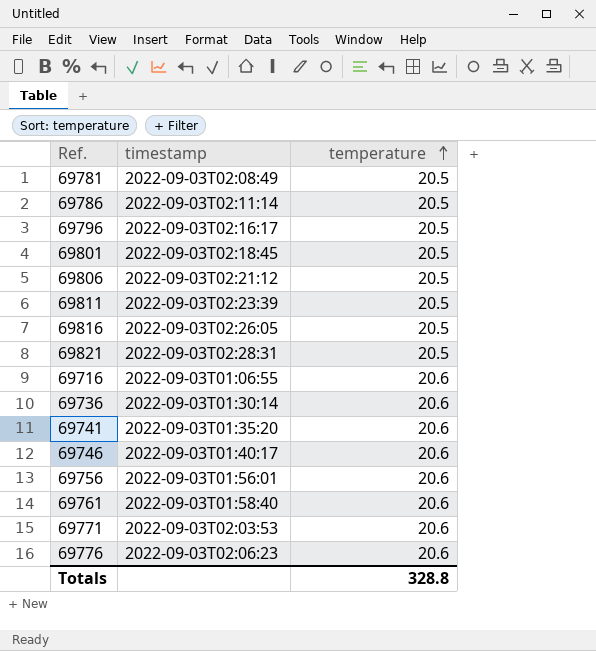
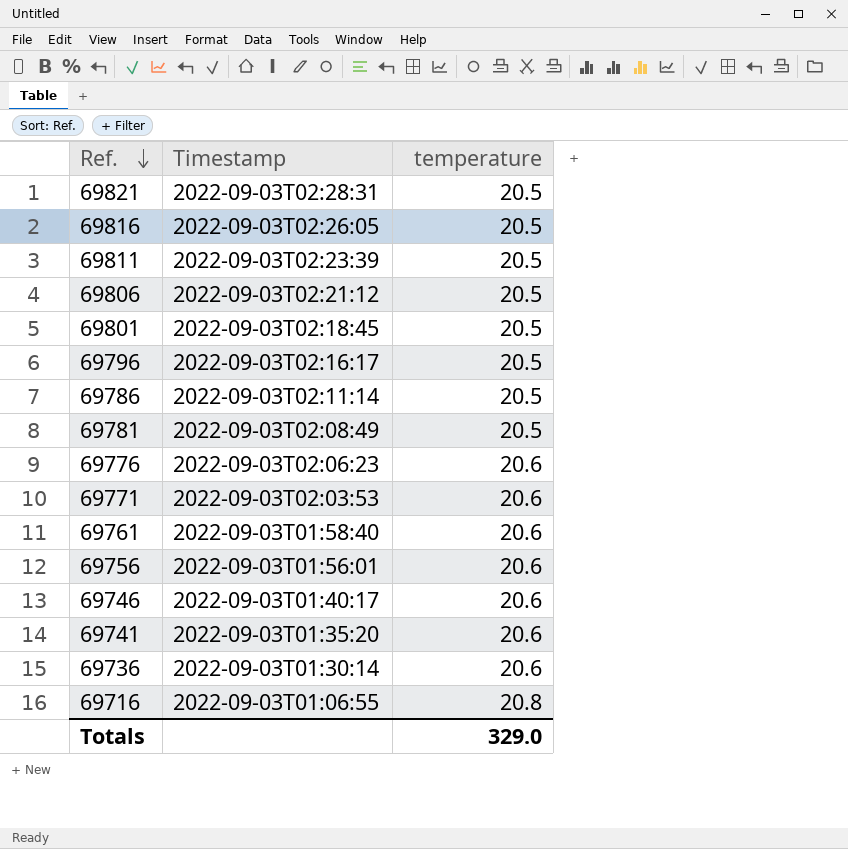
row order: temperature ascending -> Ref. descending
column name: timestamp -> Timestamp
69716 | temperature: 20.6 -> 20.8
Totals | temperature: 328.8 -> 329.0

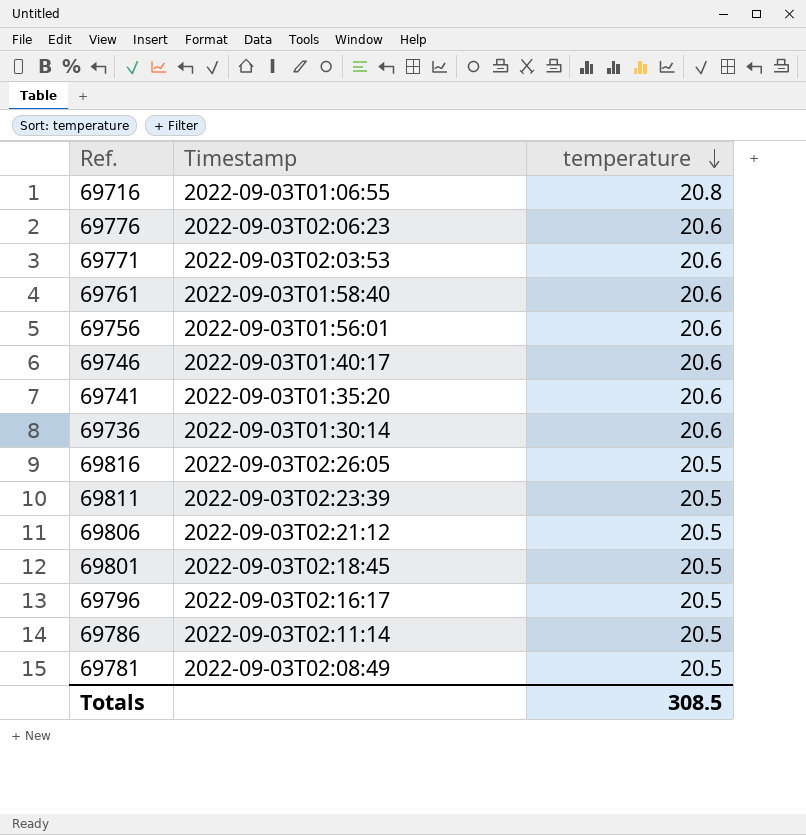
row order: Ref. descending -> temperature descending
row 69821: 2022-09-03T02:28:31 | 20.5 -> none
Totals | temperature: 329.0 -> 308.5

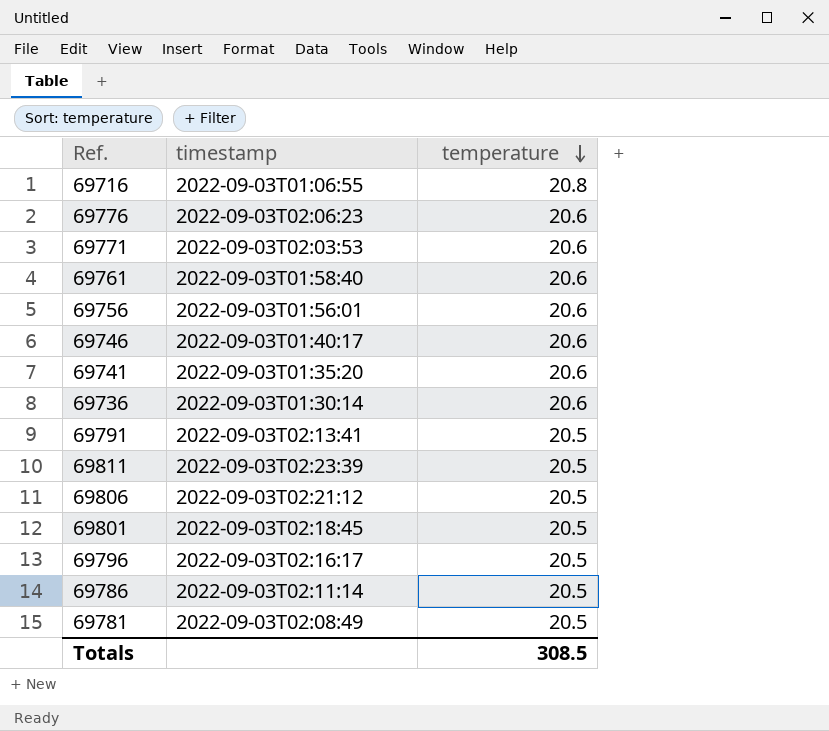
column name: Timestamp -> timestamp
row 69816: 2022-09-03T02:26:05 | 20.5 -> none
row 69791: none -> 2022-09-03T02:13:41 | 20.5

